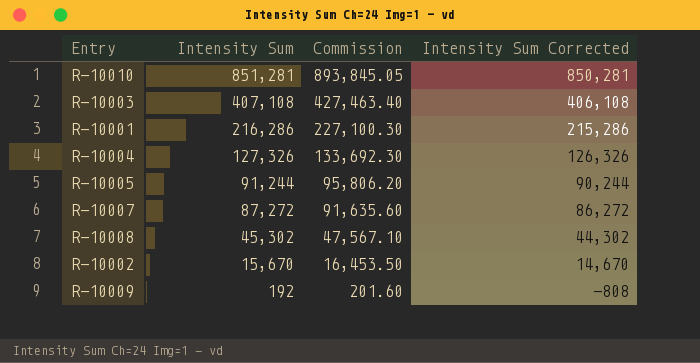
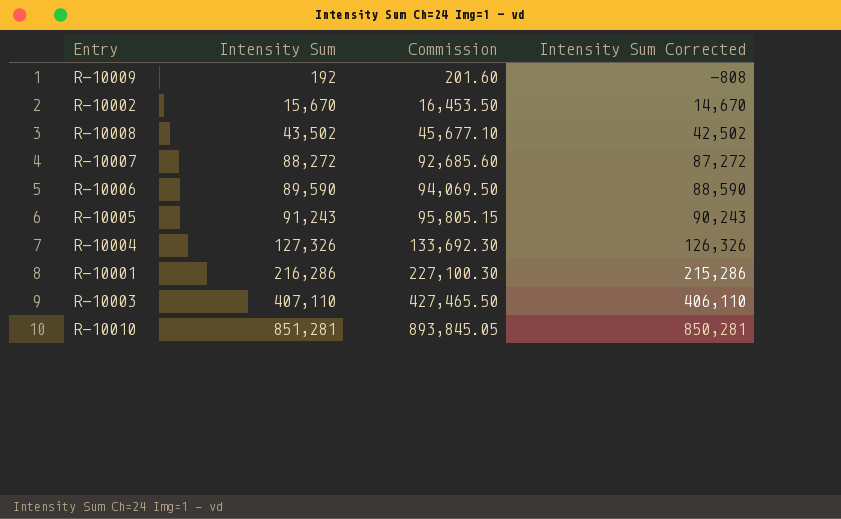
row order: Intensity Sum descending -> Intensity Sum ascending
R-10008 | Intensity Sum: 45,302 -> 43,502
R-10008 | Commission: 47,567.10 -> 45,677.10
R-10008 | Intensity Sum Corrected: 44,302 -> 42,502
R-10007 | Intensity Sum: 87,272 -> 88,272
R-10007 | Commission: 91,635.60 -> 92,685.60
R-10007 | Intensity Sum Corrected: 86,272 -> 87,272
row R-10006: none -> 89,590 | 94,069.50 | 88,590
R-10005 | Intensity Sum: 91,244 -> 91,243
R-10005 | Commission: 95,806.20 -> 95,805.15
R-10005 | Intensity Sum Corrected: 90,244 -> 90,243
R-10003 | Intensity Sum: 407,108 -> 407,110
R-10003 | Commission: 427,463.40 -> 427,465.50
R-10003 | Intensity Sum Corrected: 406,108 -> 406,110

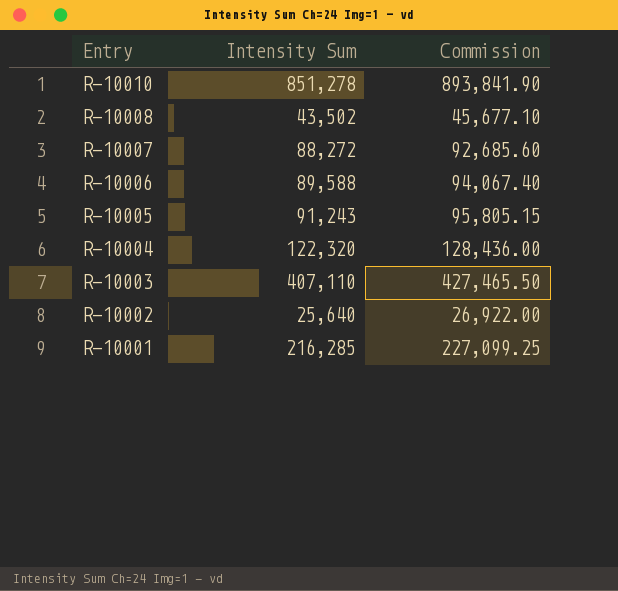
row order: Intensity Sum ascending -> Entry descending
column Intensity Sum Corrected | formula: [Intensity Sum] - 1000 -> none
row R-10009: 192 | 201.60 | -808 -> none
R-10010 | Intensity Sum: 851,281 -> 851,278
R-10010 | Commission: 893,845.05 -> 893,841.90
R-10006 | Intensity Sum: 89,590 -> 89,588
R-10006 | Commission: 94,069.50 -> 94,067.40
R-10004 | Intensity Sum: 127,326 -> 122,320
R-10004 | Commission: 133,692.30 -> 128,436.00
R-10002 | Intensity Sum: 15,670 -> 25,640
R-10002 | Commission: 16,453.50 -> 26,922.00
R-10001 | Intensity Sum: 216,286 -> 216,285
R-10001 | Commission: 227,100.30 -> 227,099.25

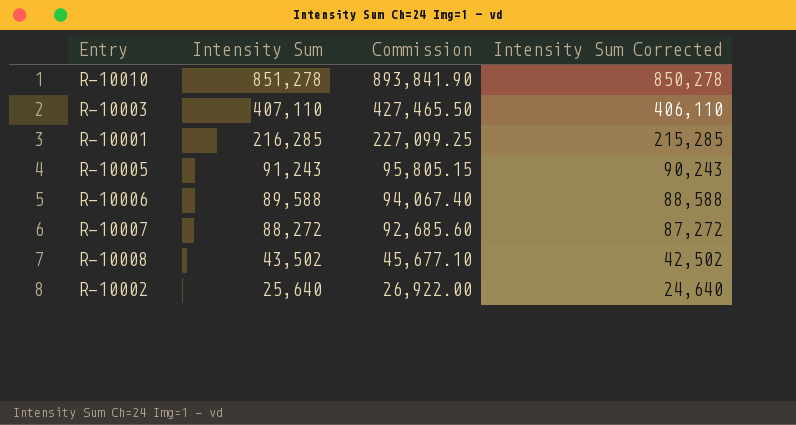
row order: Entry descending -> Intensity Sum descending
column Intensity Sum Corrected | formula: none -> [Intensity Sum] - 1000
row R-10004: 122,320 | 128,436.00 -> none

